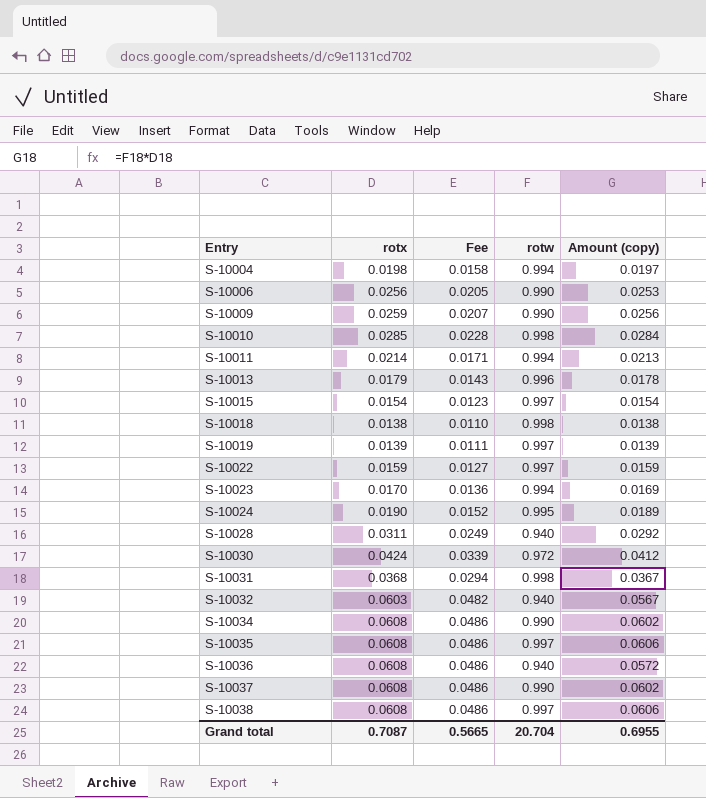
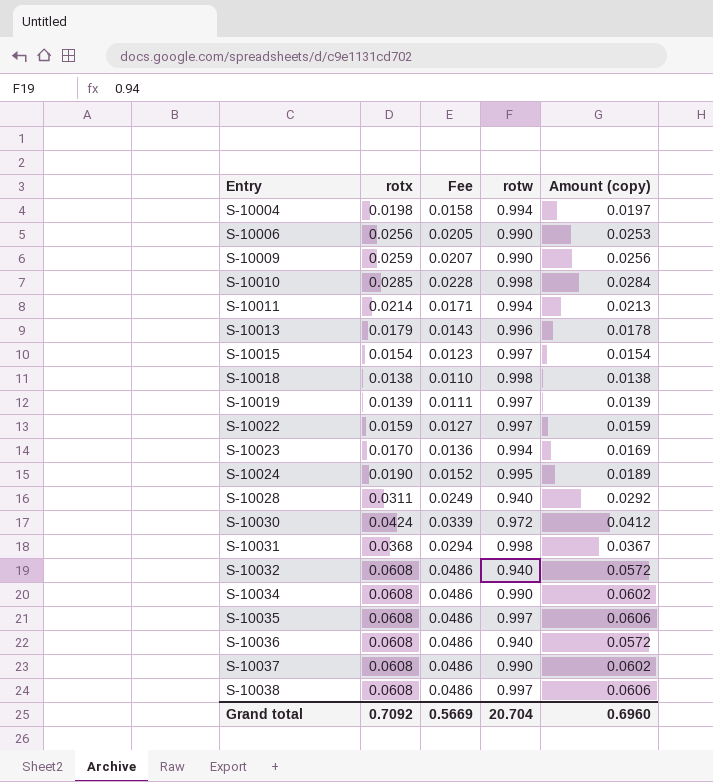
S-10032 | rotx: 0.0603 -> 0.0608
S-10032 | Fee: 0.0482 -> 0.0486
S-10032 | Amount (copy): 0.0567 -> 0.0572
Grand total | rotx: 0.7087 -> 0.7092
Grand total | Fee: 0.5665 -> 0.5669
Grand total | Amount (copy): 0.6955 -> 0.6960

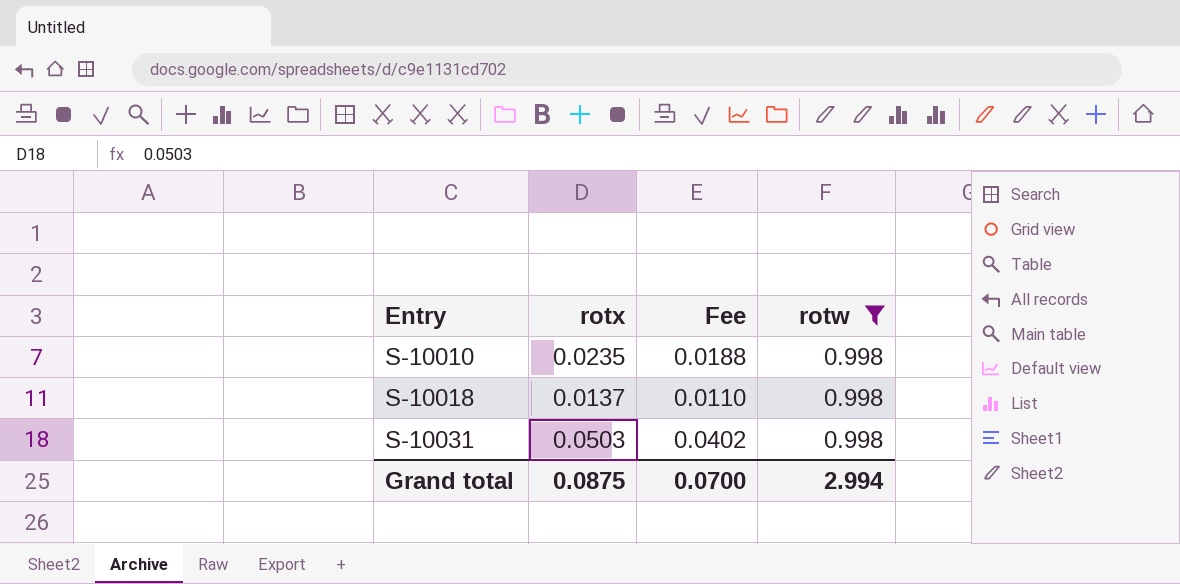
filter: none -> rotw = 0.998
column Amount (copy) | formula: [rotx] * [rotw] -> none
S-10010 | rotx: 0.0285 -> 0.0235
S-10010 | Fee: 0.0228 -> 0.0188
S-10018 | rotx: 0.0138 -> 0.0137
S-10031 | rotx: 0.0368 -> 0.0503
S-10031 | Fee: 0.0294 -> 0.0402
Grand total | rotx: 0.7092 -> 0.0875
Grand total | Fee: 0.5669 -> 0.0700
Grand total | rotw: 20.704 -> 2.994

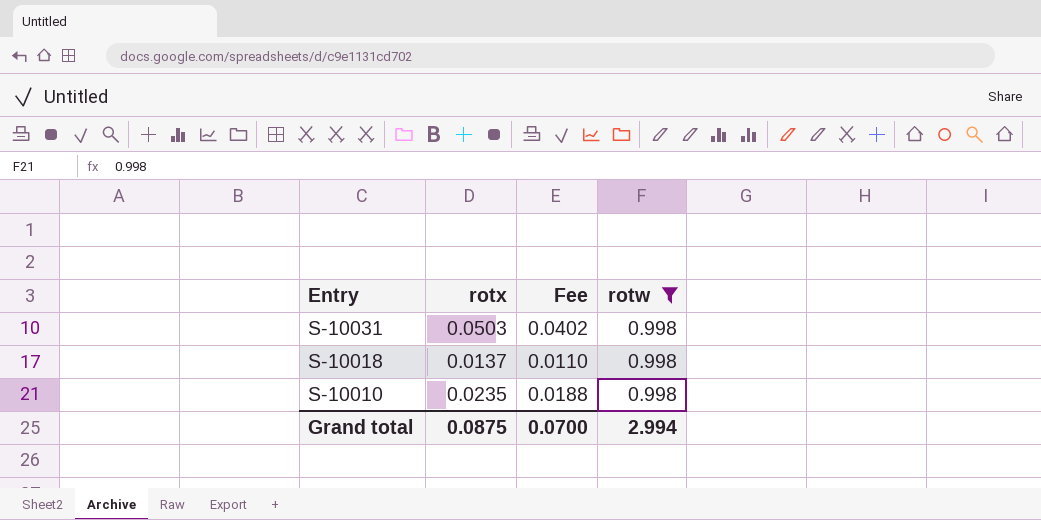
row order: Entry ascending -> Entry descending

